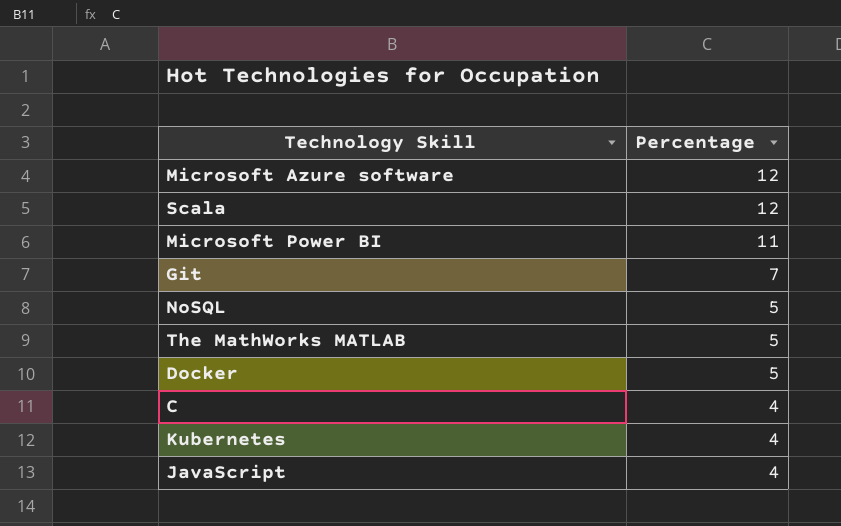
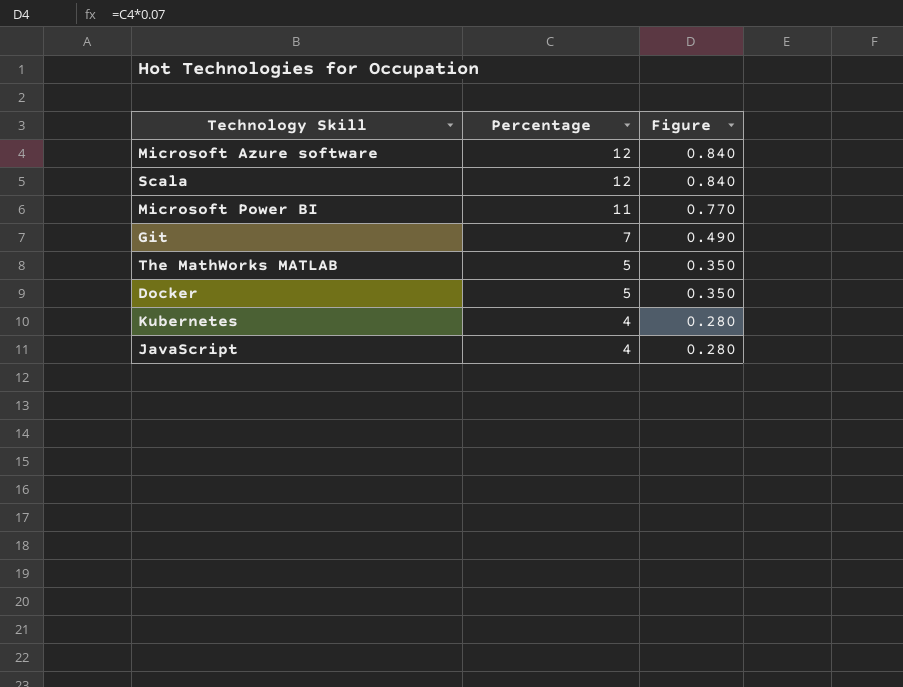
column Figure | formula: none -> [Percentage] * 0.07
row NoSQL: 5 -> none
row C: 4 -> none

